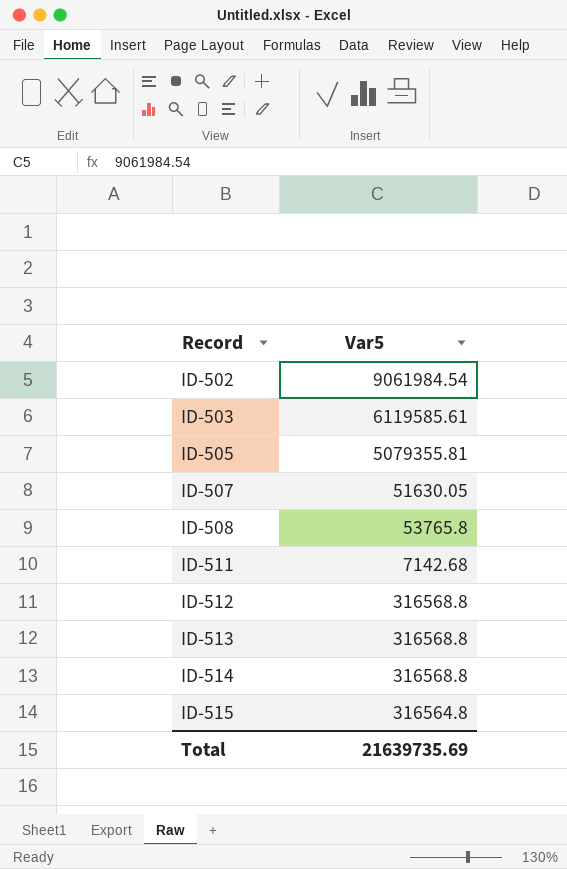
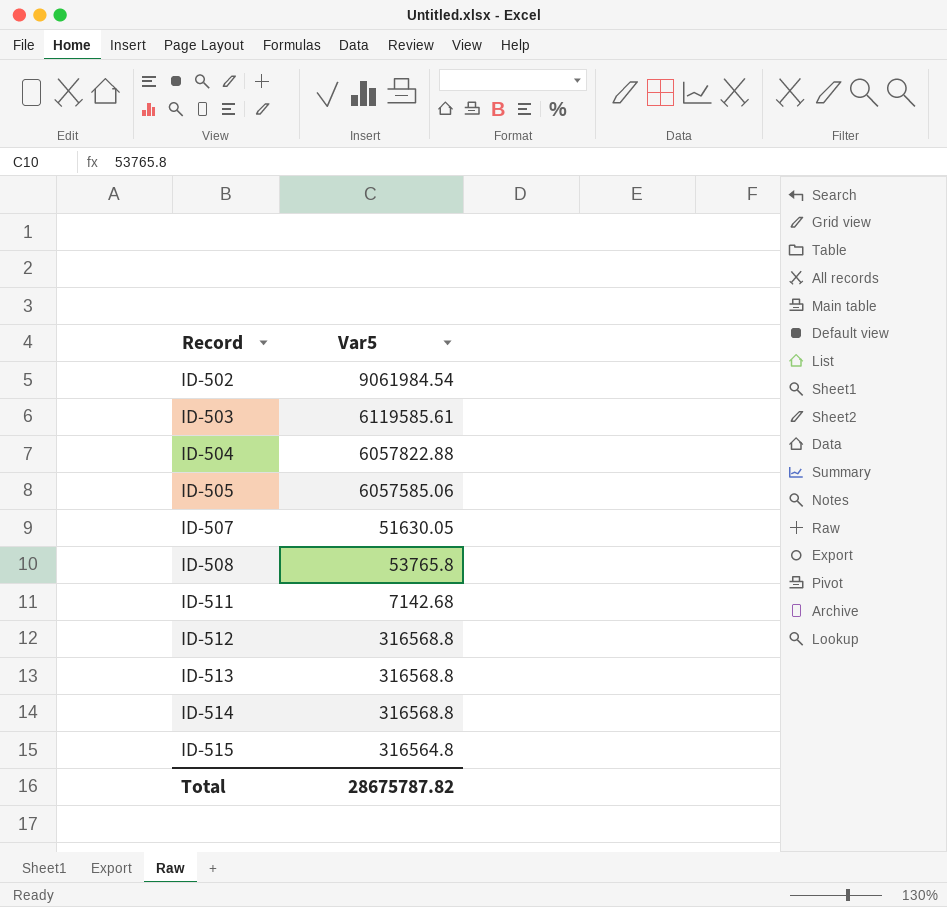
row ID-504: none -> 6057822.88
ID-505 | Var5: 5079355.81 -> 6057585.06
Total | Var5: 21639735.69 -> 28675787.82

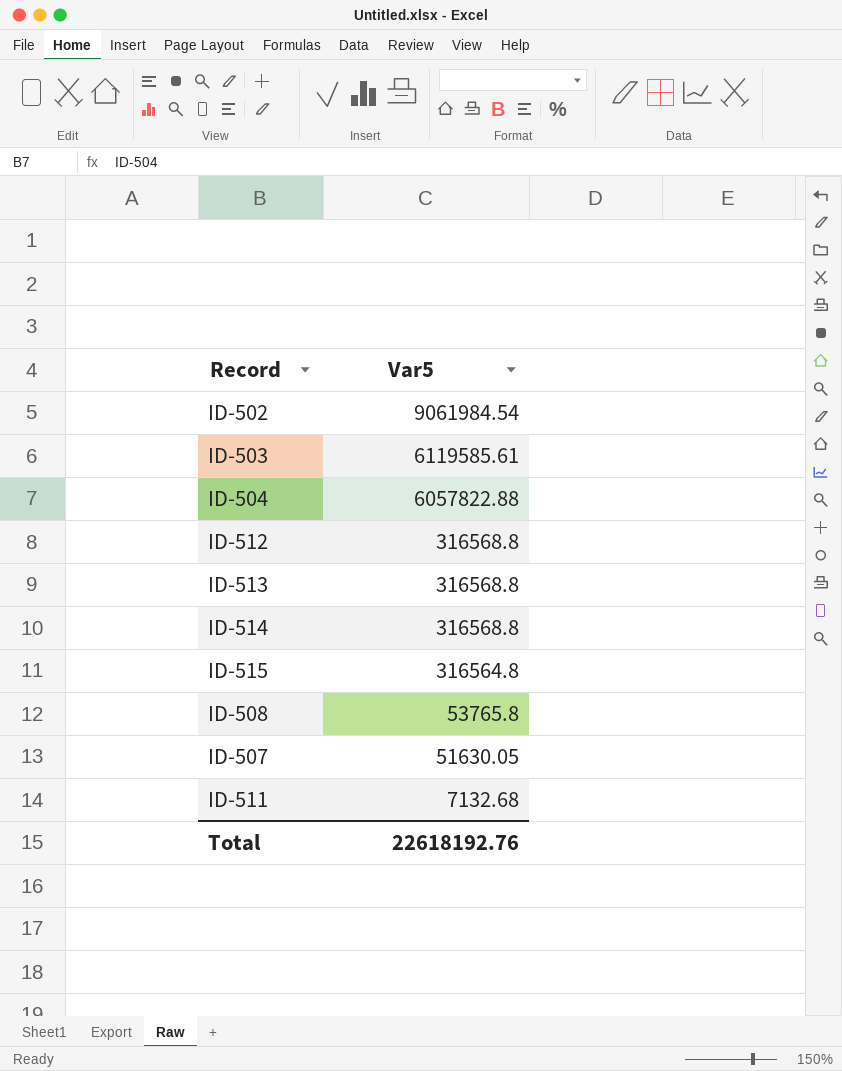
row order: Record ascending -> Var5 descending
row ID-505: 6057585.06 -> none
ID-511 | Var5: 7142.68 -> 7132.68
Total | Var5: 28675787.82 -> 22618192.76

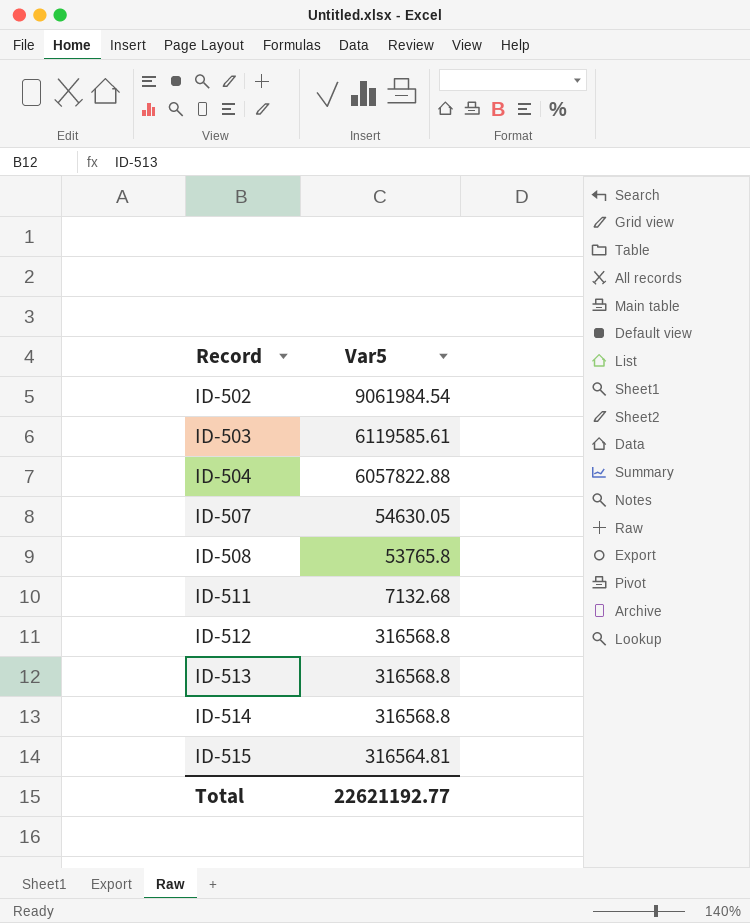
row order: Var5 descending -> Record ascending
ID-507 | Var5: 51630.05 -> 54630.05
ID-515 | Var5: 316564.8 -> 316564.81
Total | Var5: 22618192.76 -> 22621192.77

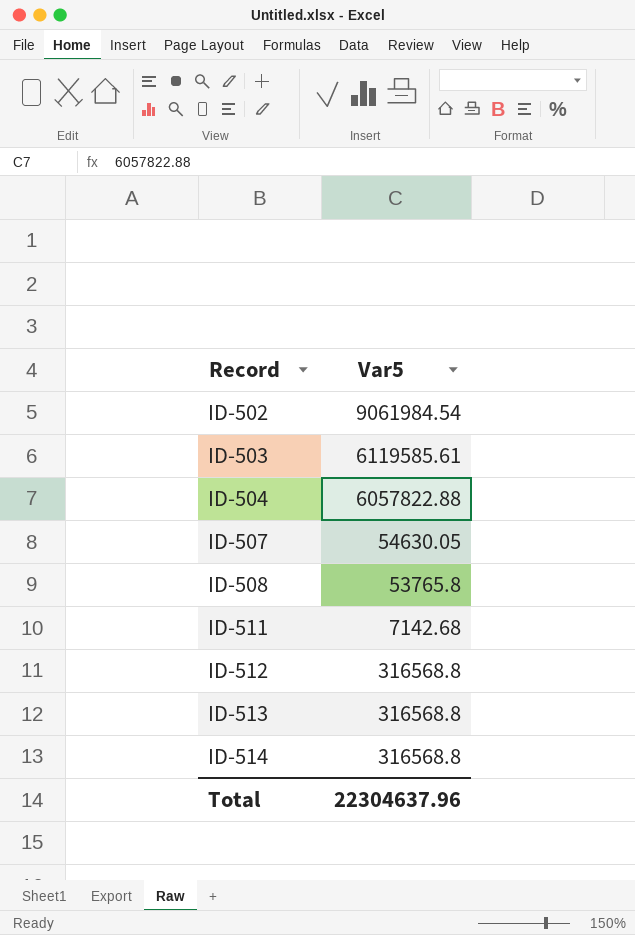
row ID-515: 316564.81 -> none
ID-511 | Var5: 7132.68 -> 7142.68
Total | Var5: 22621192.77 -> 22304637.96

